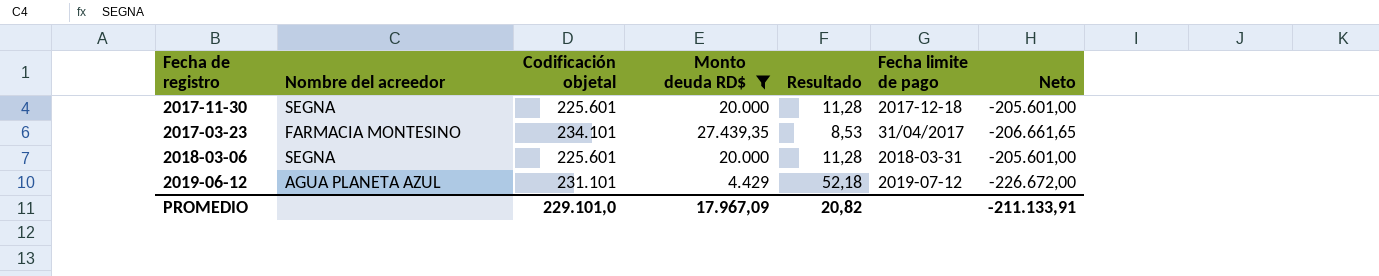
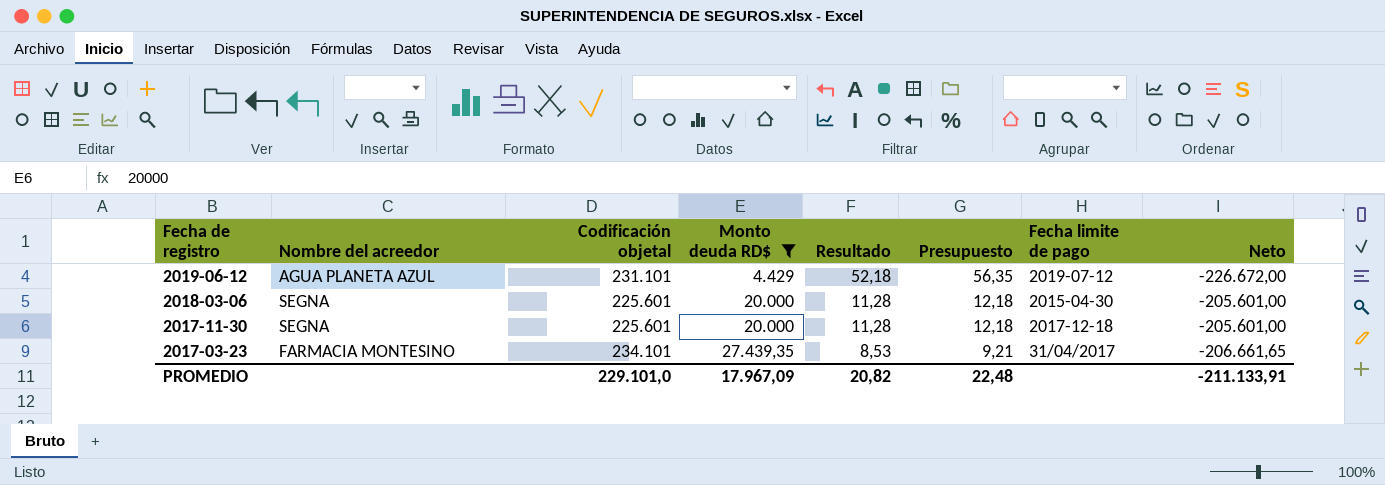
row order: none -> Fecha de registro descending
column Presupuesto | formula: none -> [Resultado] * 1,08
2018-03-06 | Fecha limite de pago: 2018-03-31 -> 2015-04-30

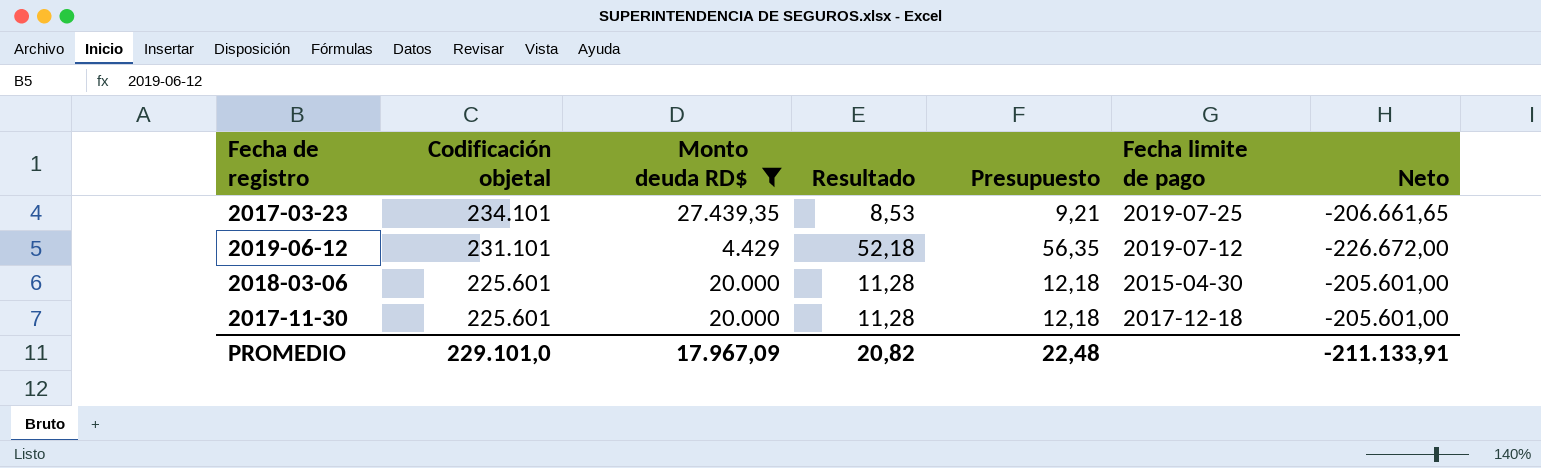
row order: Fecha de registro descending -> Codificación objetal descending
column Nombre del acreedor | position: 2 -> none
2017-03-23 | Fecha limite de pago: 31/04/2017 -> 2019-07-25

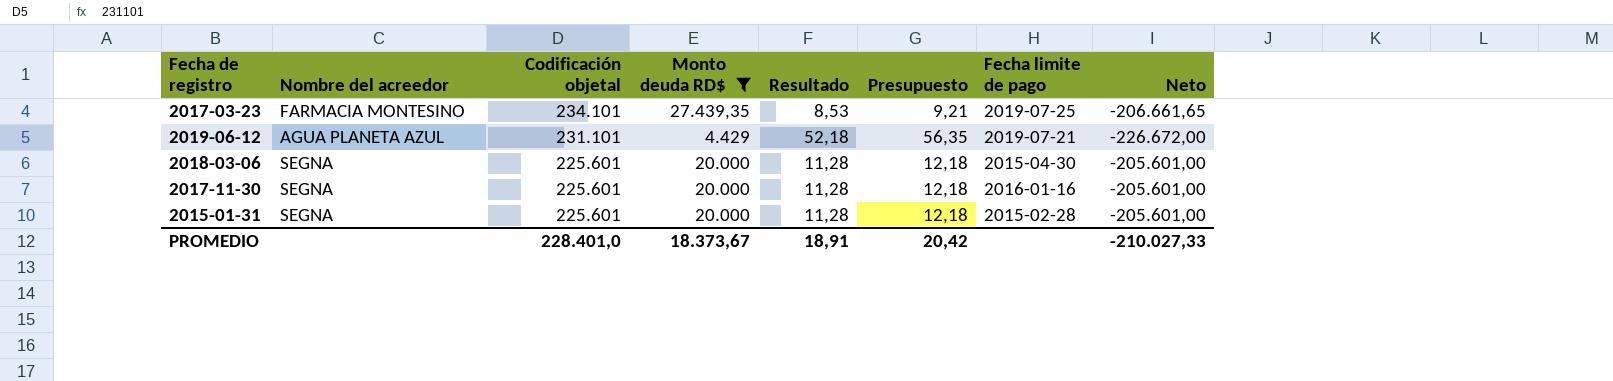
column Nombre del acreedor | position: none -> 2
2019-06-12 | Fecha limite de pago: 2019-07-12 -> 2019-07-21
2017-11-30 | Fecha limite de pago: 2017-12-18 -> 2016-01-16
row 2015-01-31: none -> SEGNA | 225.601 | 20.000 | 11,28 | 12,18 | 2015-02-28 | -205.601,00
PROMEDIO | Codificación objetal: 229.101,0 -> 228.401,0
PROMEDIO | Monto deuda RD$: 17.967,09 -> 18.373,67
PROMEDIO | Resultado: 20,82 -> 18,91
PROMEDIO | Presupuesto: 22,48 -> 20,42
PROMEDIO | Neto: -211.133,91 -> -210.027,33

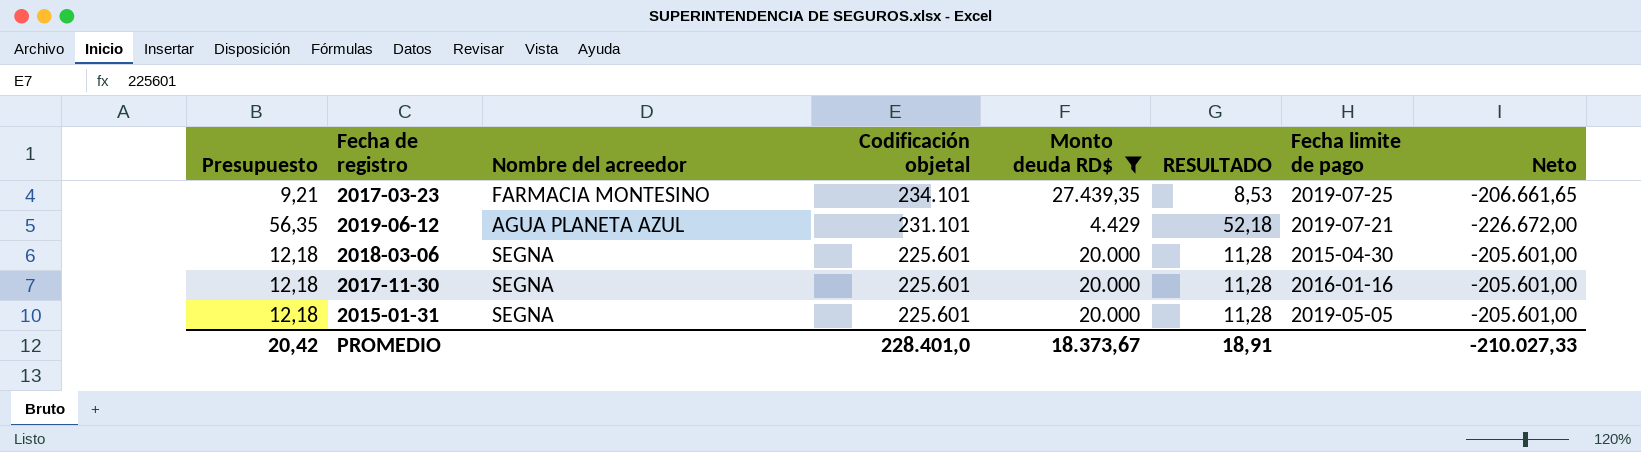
column Presupuesto | position: 6 -> 1
column name: Resultado -> RESULTADO
2015-01-31 | Fecha limite de pago: 2015-02-28 -> 2019-05-05

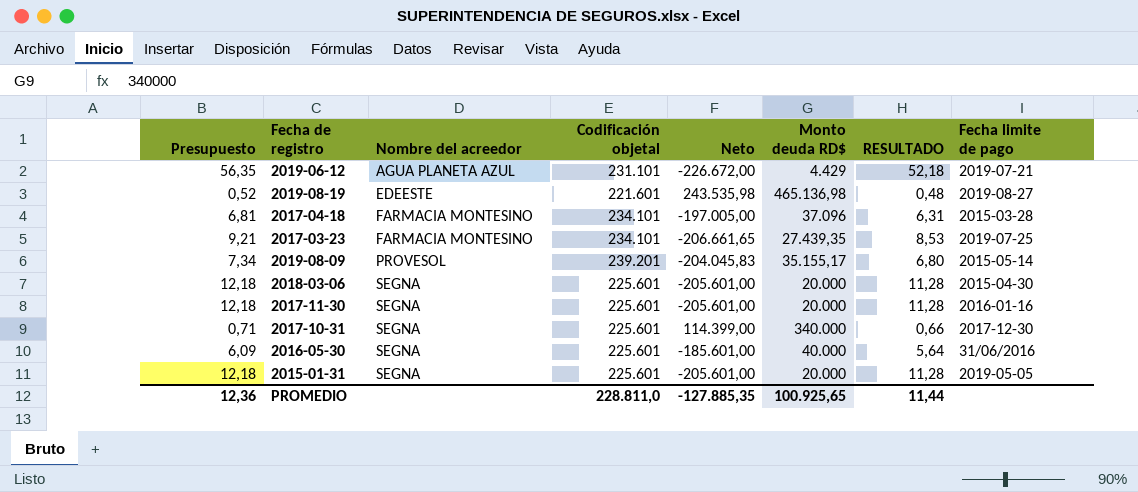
filter: Monto deuda RD$ <= 27.439,35 -> none
row order: Codificación objetal descending -> Nombre del acreedor ascending
column Neto | position: 8 -> 5
PROMEDIO | Presupuesto: 20,42 -> 12,36
PROMEDIO | Codificación objetal: 228.401,0 -> 228.811,0
PROMEDIO | Neto: -210.027,33 -> -127.885,35
PROMEDIO | Monto deuda RD$: 18.373,67 -> 100.925,65
PROMEDIO | RESULTADO: 18,91 -> 11,44

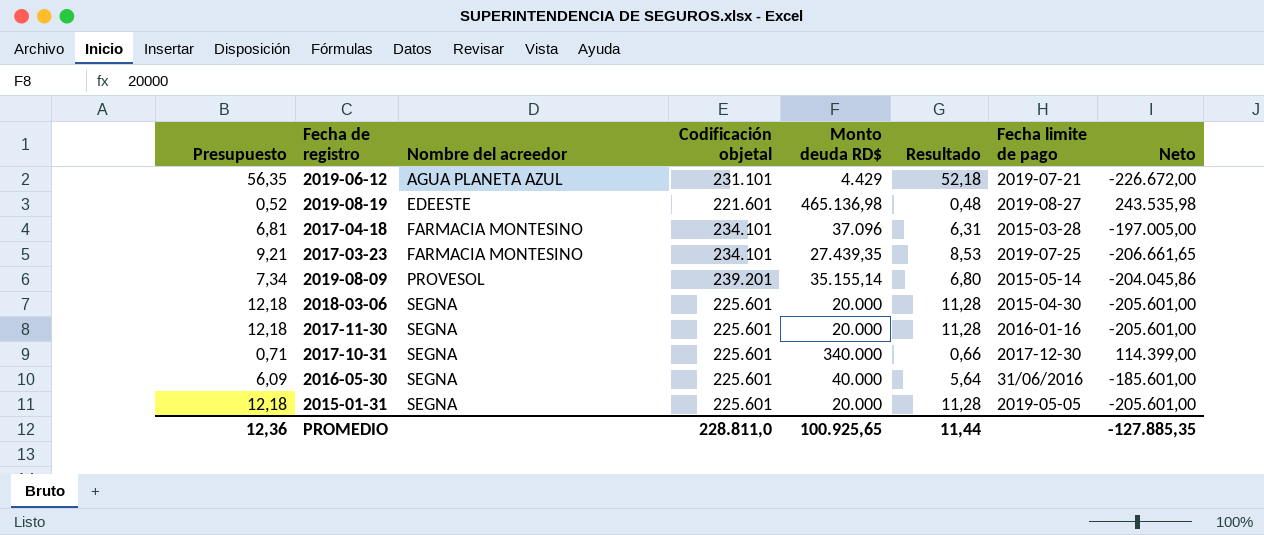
column name: RESULTADO -> Resultado
column Neto | position: 5 -> 8
2019-08-09 | Monto deuda RD$: 35.155,17 -> 35.155,14
2019-08-09 | Neto: -204.045,83 -> -204.045,86

